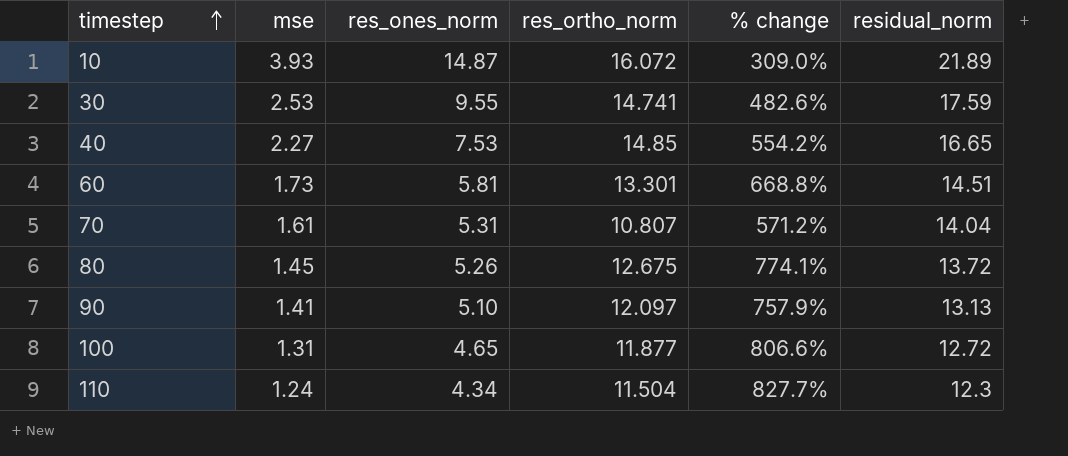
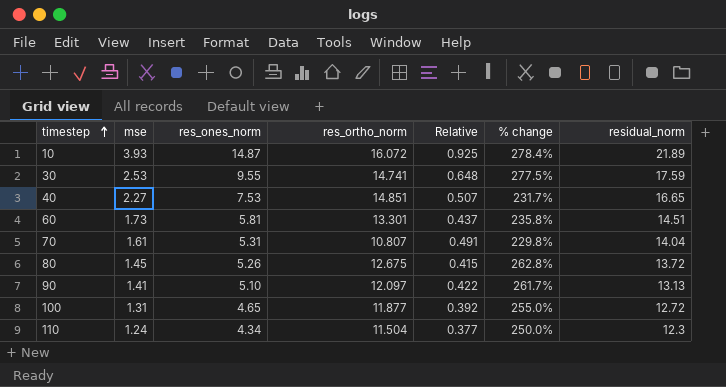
column Relative | formula: none -> [res_ones_norm] / [res_ortho_norm]
column % change | formula: ([res_ortho_norm] - [mse]) / [mse] -> ([res_ones_norm] - [mse]) / [mse]
40 | res_ortho_norm: 14.85 -> 14.851

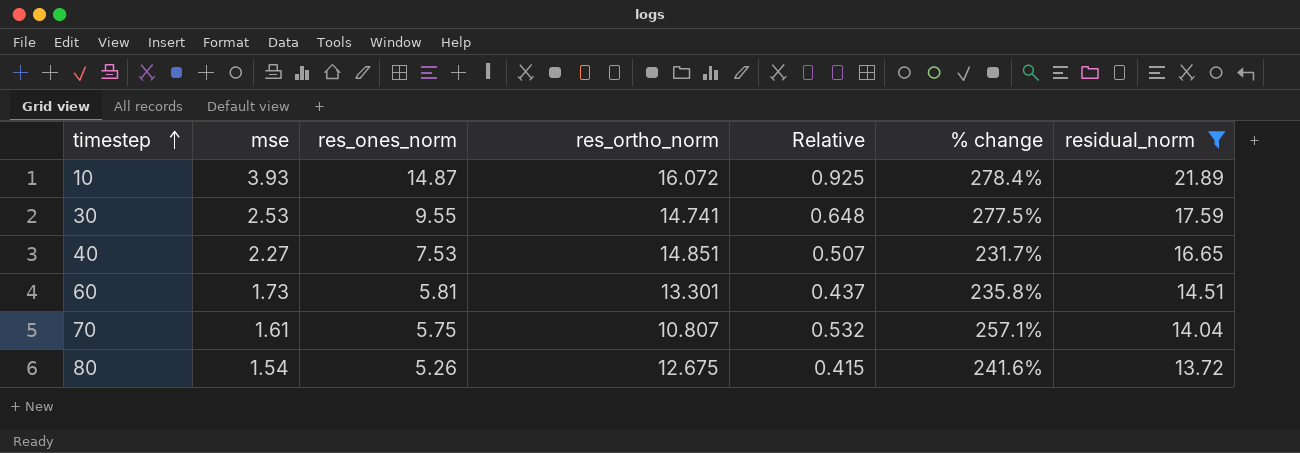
filter: none -> residual_norm >= 13.72
70 | res_ones_norm: 5.31 -> 5.75
70 | Relative: 0.491 -> 0.532
70 | % change: 229.8% -> 257.1%
80 | mse: 1.45 -> 1.54
80 | % change: 262.8% -> 241.6%

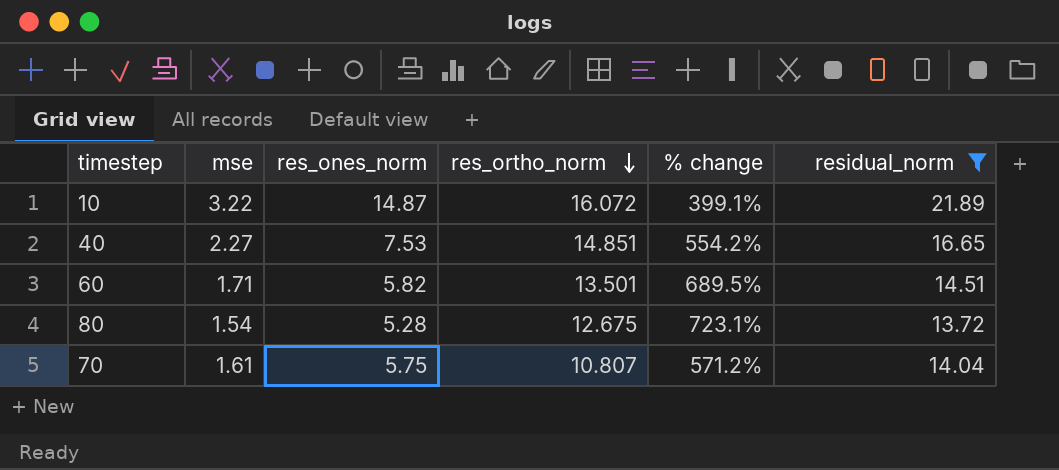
row order: timestep ascending -> res_ortho_norm descending
column Relative | formula: [res_ones_norm] / [res_ortho_norm] -> none
column % change | formula: ([res_ones_norm] - [mse]) / [mse] -> ([res_ortho_norm] - [mse]) / [mse]
row 30: 2.53 | 9.55 | 14.741 | 0.648 | 277.5% | 17.59 -> none
10 | mse: 3.93 -> 3.22
60 | mse: 1.73 -> 1.71
60 | res_ones_norm: 5.81 -> 5.82
60 | res_ortho_norm: 13.301 -> 13.501
80 | res_ones_norm: 5.26 -> 5.28

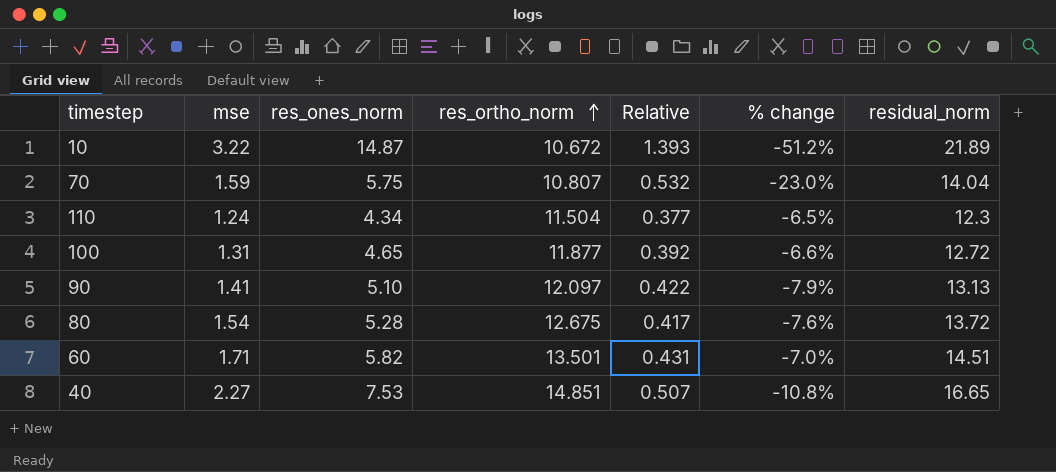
filter: residual_norm >= 13.72 -> none
row order: res_ortho_norm descending -> res_ortho_norm ascending
column Relative | formula: none -> [res_ones_norm] / [res_ortho_norm]
column % change | formula: ([res_ortho_norm] - [mse]) / [mse] -> ([res_ortho_norm] - [residual_norm]) / [residual_norm]
10 | res_ortho_norm: 16.072 -> 10.672
70 | mse: 1.61 -> 1.59

